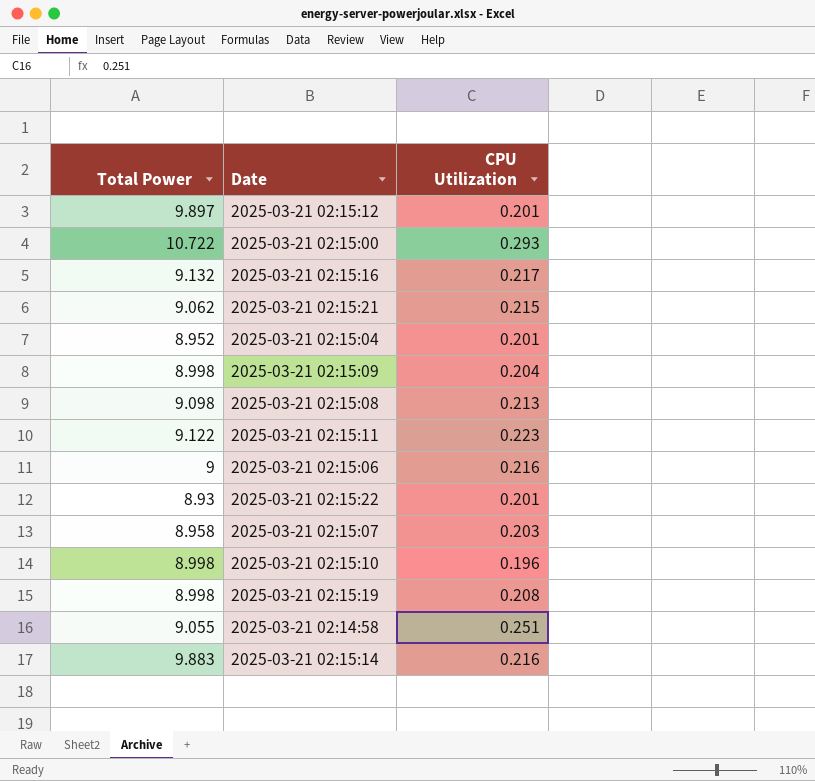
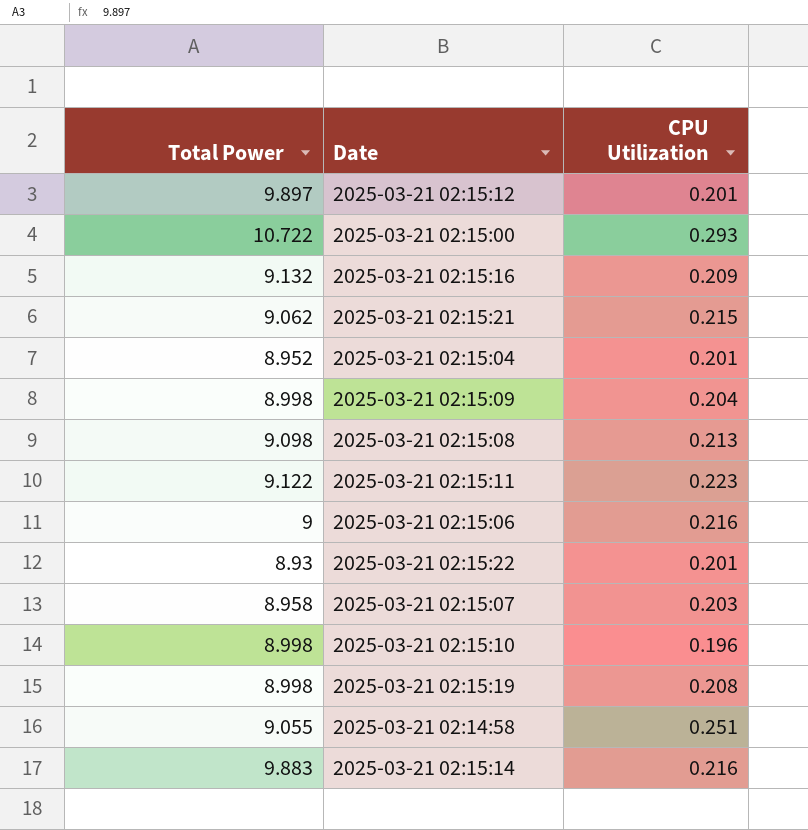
2025-03-21 02:15:16 | CPU Utilization: 0.217 -> 0.209

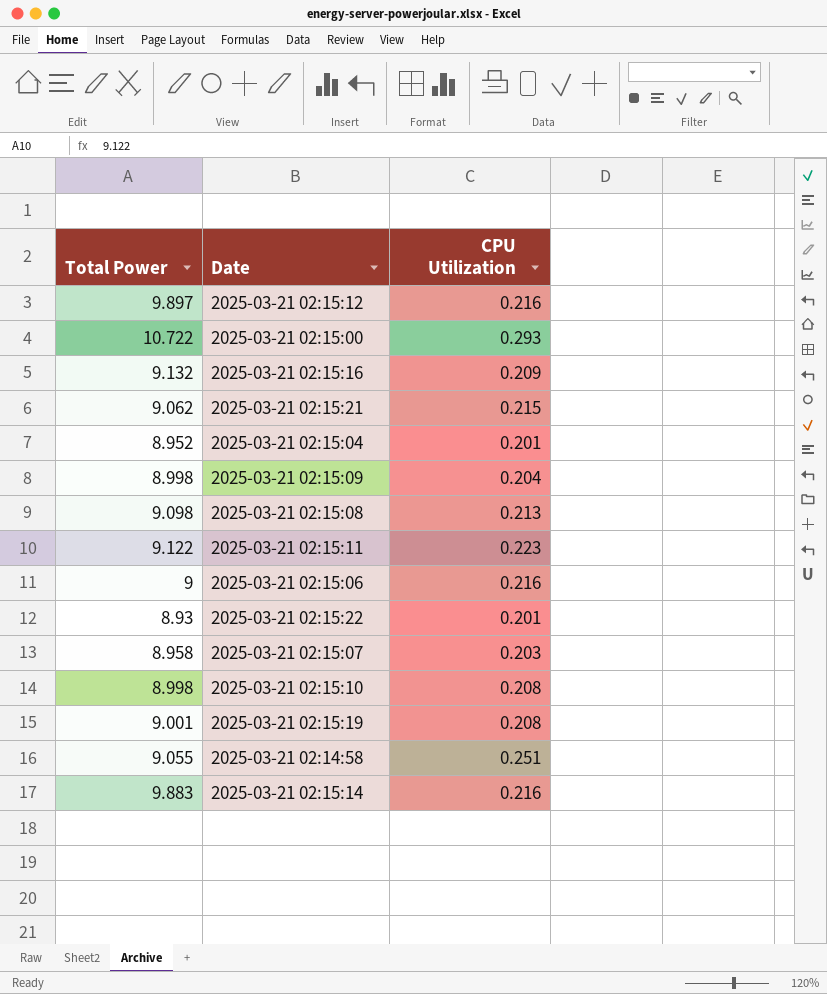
2025-03-21 02:15:12 | CPU Utilization: 0.201 -> 0.216
2025-03-21 02:15:10 | CPU Utilization: 0.196 -> 0.208
2025-03-21 02:15:19 | Total Power: 8.998 -> 9.001

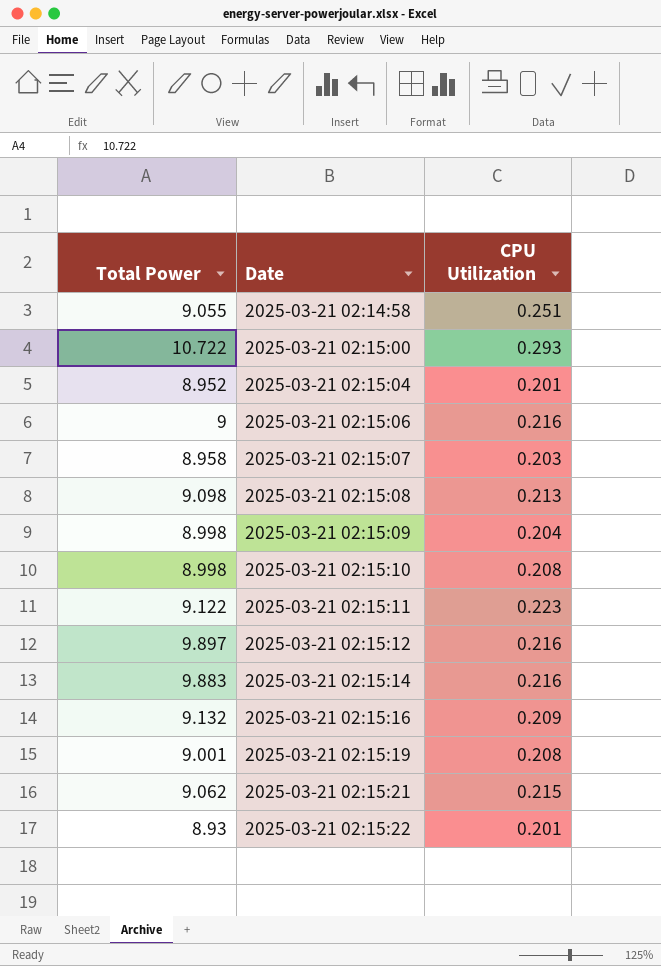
row order: none -> Date ascending

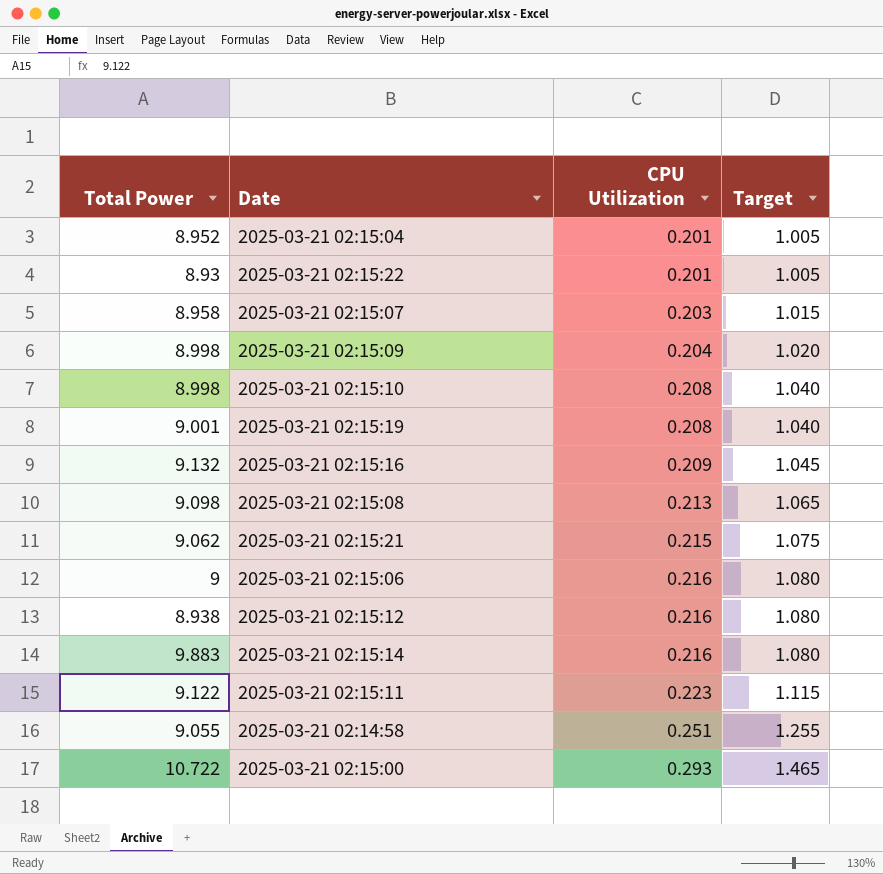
row order: Date ascending -> CPU Utilization ascending
column Target | formula: none -> [CPU Utilization] * 5
2025-03-21 02:15:12 | Total Power: 9.897 -> 8.938

